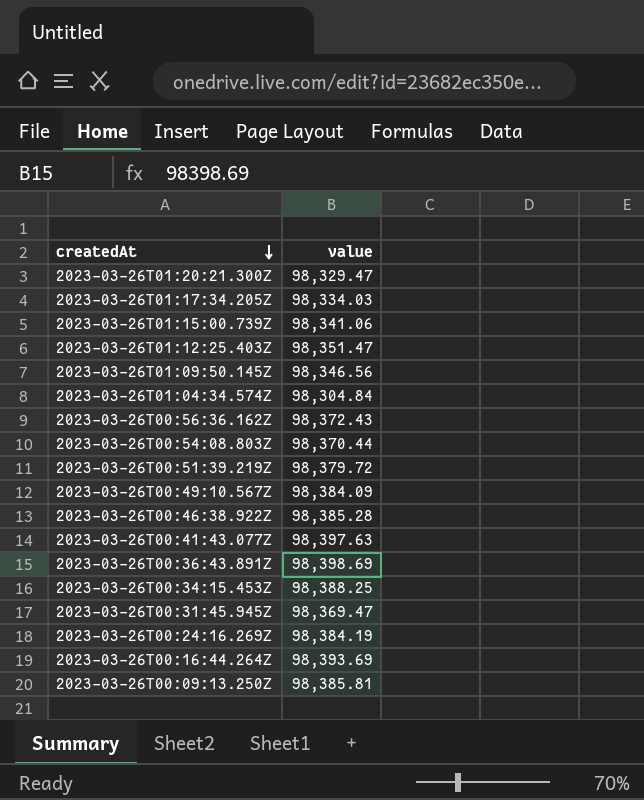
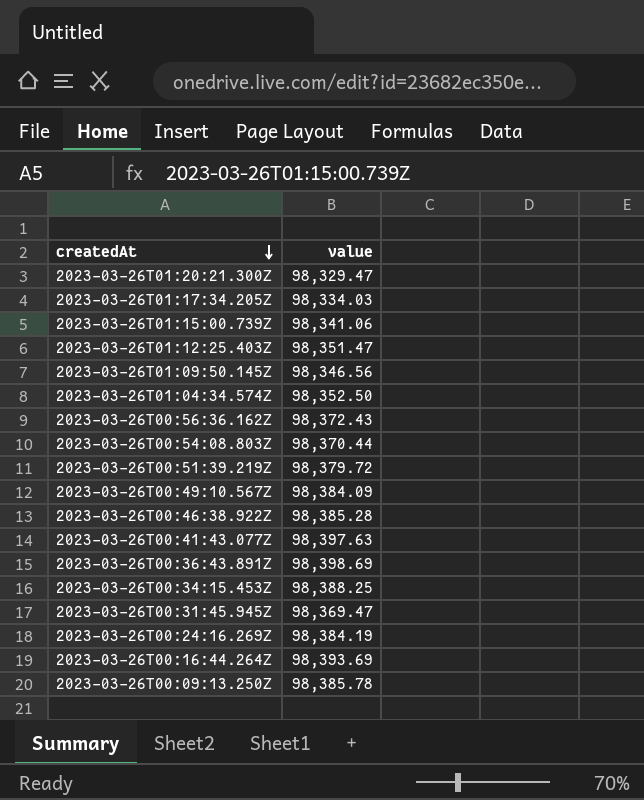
2023-03-26T01:04:34.574Z | value: 98,304.84 -> 98,352.50
2023-03-26T00:09:13.250Z | value: 98,385.81 -> 98,385.78

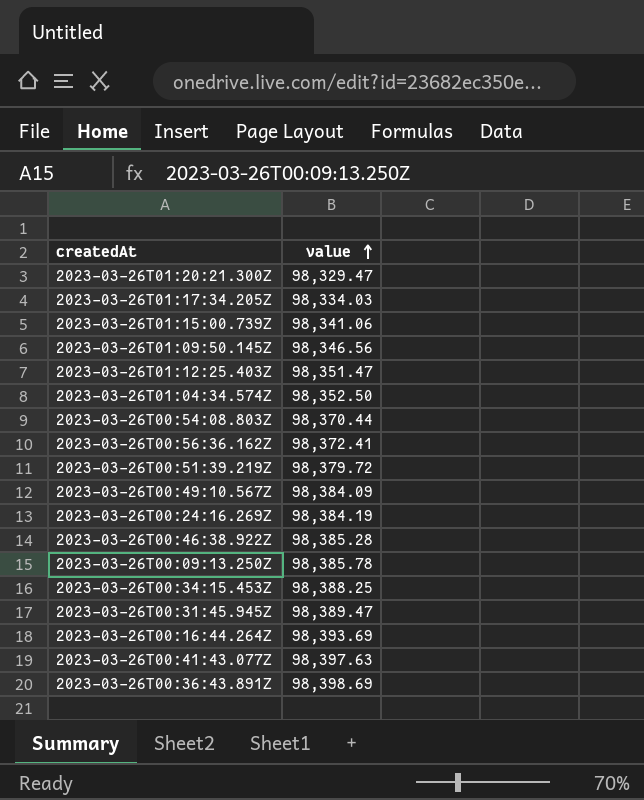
row order: createdAt descending -> value ascending
2023-03-26T00:56:36.162Z | value: 98,372.43 -> 98,372.41
2023-03-26T00:31:45.945Z | value: 98,369.47 -> 98,389.47

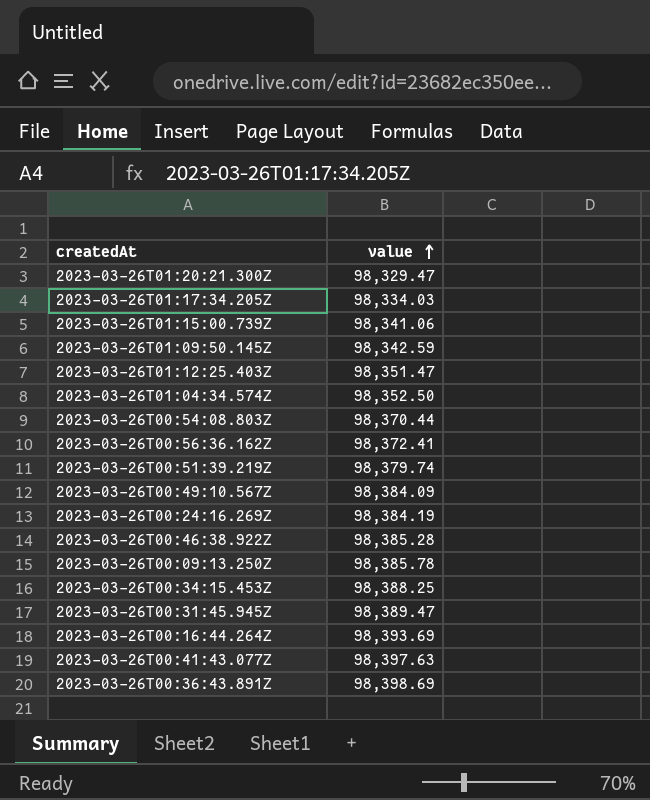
2023-03-26T01:09:50.145Z | value: 98,346.56 -> 98,342.59
2023-03-26T00:51:39.219Z | value: 98,379.72 -> 98,379.74

